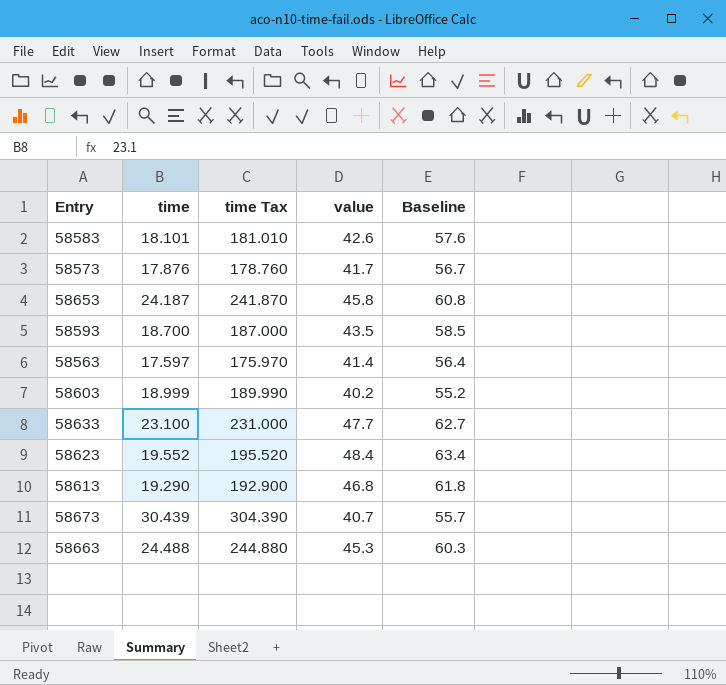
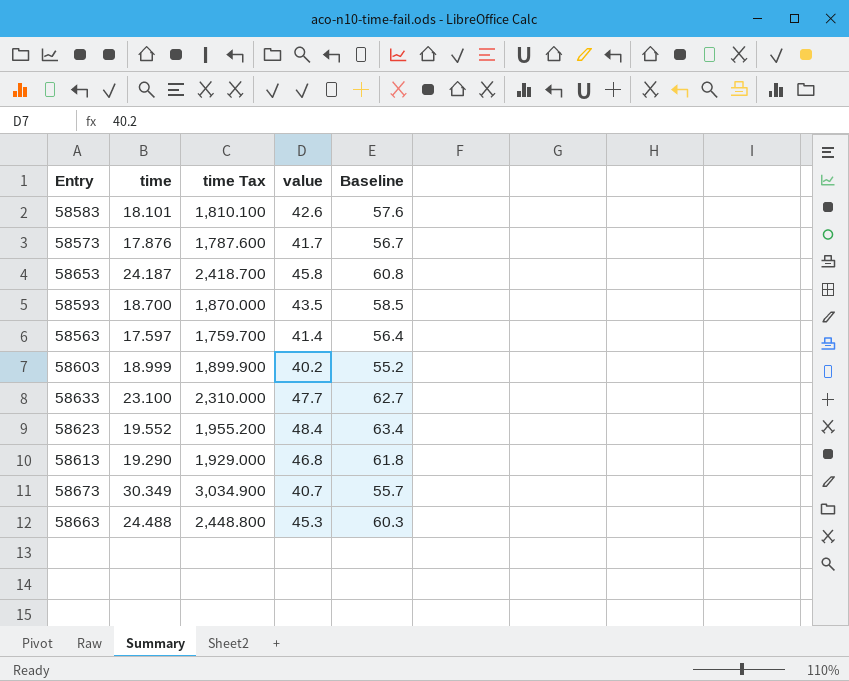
column time Tax | formula: [time] * 10 -> [time] * 100
58673 | time: 30.439 -> 30.349

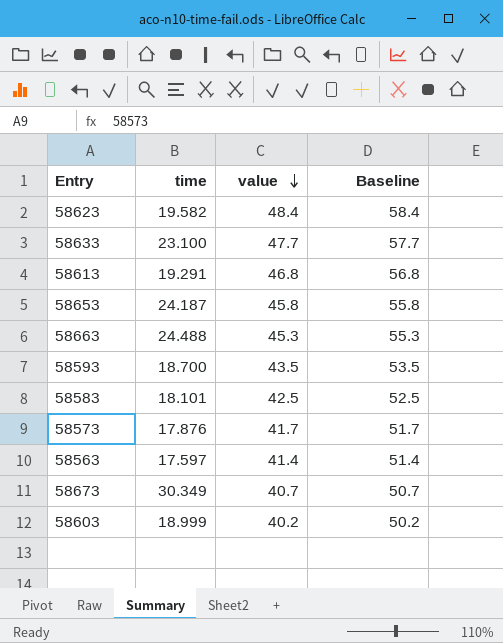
row order: none -> value descending
column time Tax | formula: [time] * 100 -> none
column Baseline | formula: [value] + 15 -> [value] + 10
58623 | time: 19.552 -> 19.582
58613 | time: 19.290 -> 19.291
58583 | value: 42.6 -> 42.5

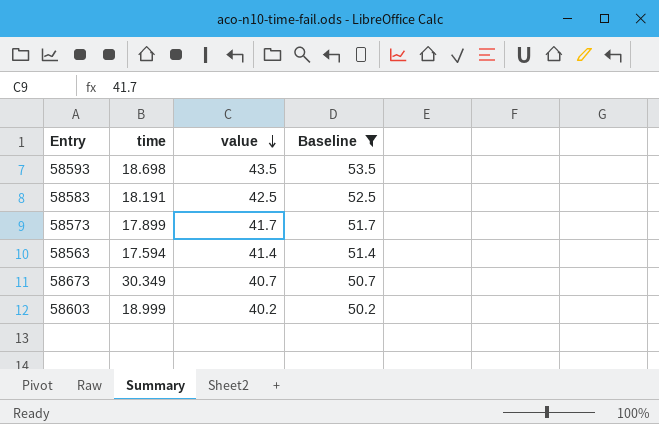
filter: none -> Baseline <= 53.5
58593 | time: 18.700 -> 18.698
58583 | time: 18.101 -> 18.191
58573 | time: 17.876 -> 17.899
58563 | time: 17.597 -> 17.594

